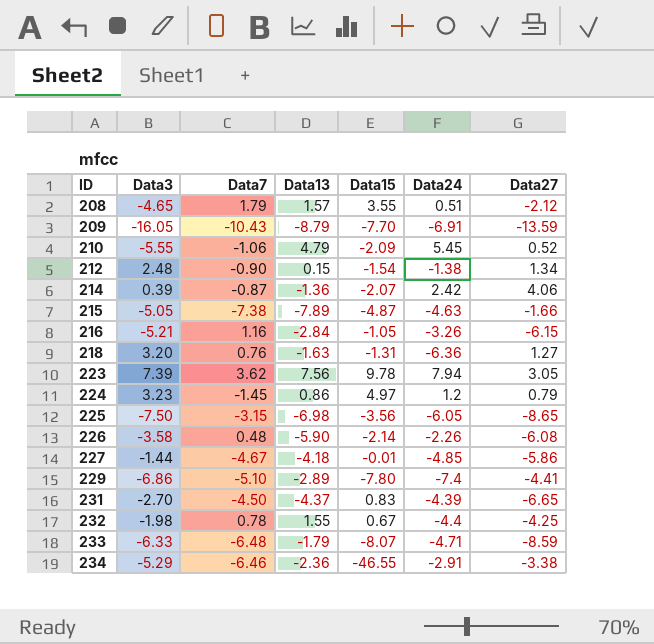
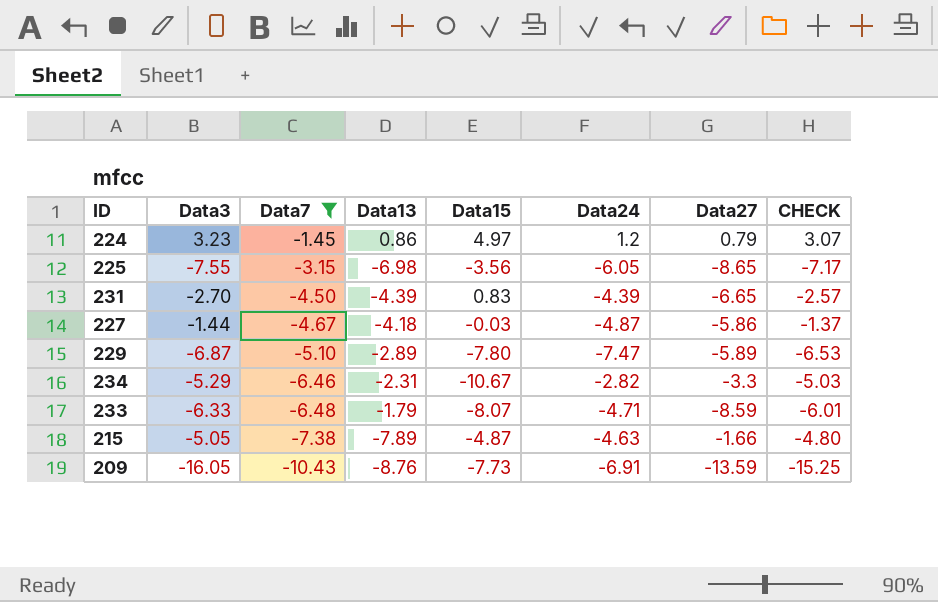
filter: none -> Data7 <= -1.45
row order: ID ascending -> Data7 descending
column CHECK | formula: none -> [Data3] * 0.95
225 | Data3: -7.50 -> -7.55
231 | Data13: -4.37 -> -4.39
227 | Data15: -0.01 -> -0.03
227 | Data24: -4.85 -> -4.87
229 | Data3: -6.86 -> -6.87
229 | Data24: -7.4 -> -7.47
229 | Data27: -4.41 -> -5.89
234 | Data13: -2.36 -> -2.31
234 | Data15: -46.55 -> -10.67
234 | Data24: -2.91 -> -2.82
234 | Data27: -3.38 -> -3.3
209 | Data13: -8.79 -> -8.76
209 | Data15: -7.70 -> -7.73

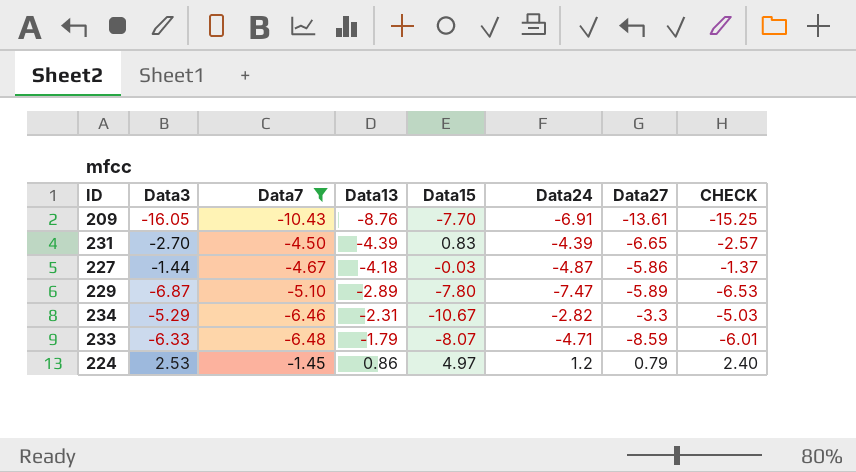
row order: Data7 descending -> Data13 ascending
row 225: -7.55 | -3.15 | -6.98 | -3.56 | -6.05 | -8.65 | -7.17 -> none
row 215: -5.05 | -7.38 | -7.89 | -4.87 | -4.63 | -1.66 | -4.80 -> none
209 | Data15: -7.73 -> -7.70
209 | Data27: -13.59 -> -13.61
224 | Data3: 3.23 -> 2.53
224 | CHECK: 3.07 -> 2.40

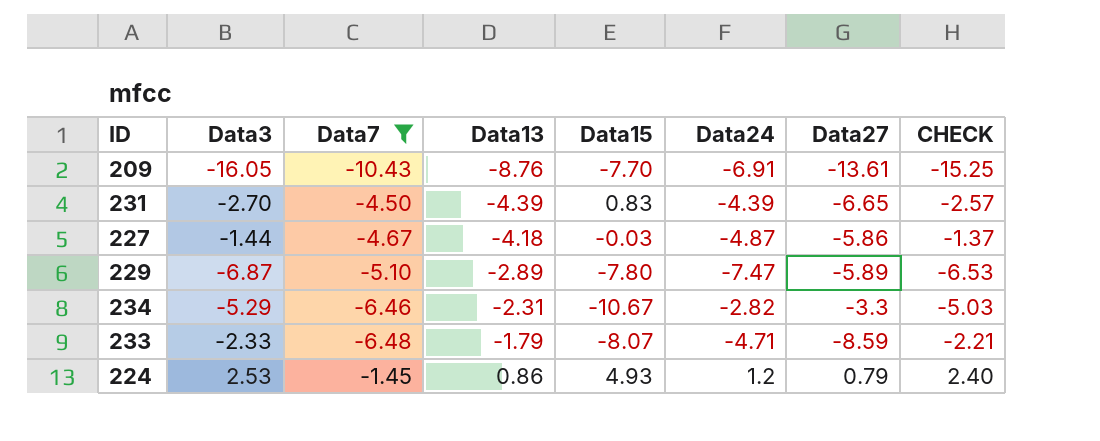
233 | Data3: -6.33 -> -2.33
233 | CHECK: -6.01 -> -2.21
224 | Data15: 4.97 -> 4.93

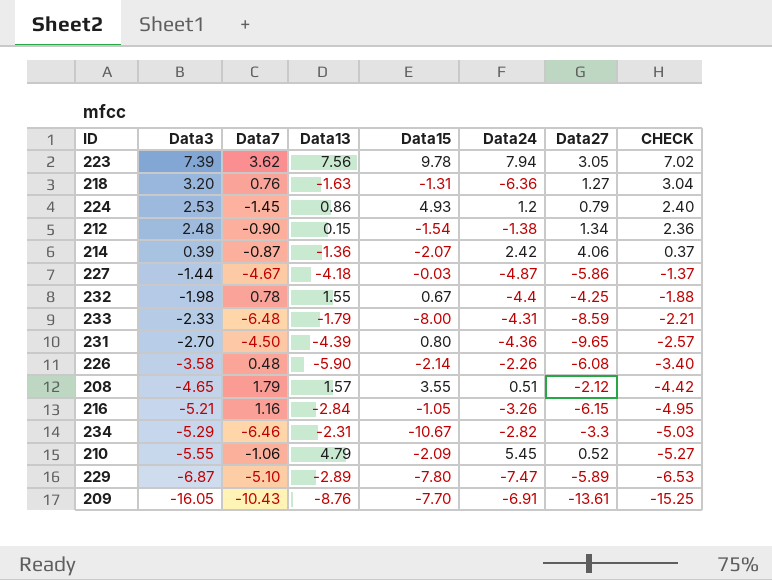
filter: Data7 <= -1.45 -> none
row order: Data13 ascending -> Data3 descending
233 | Data15: -8.07 -> -8.00
233 | Data24: -4.71 -> -4.31
231 | Data15: 0.83 -> 0.80
231 | Data24: -4.39 -> -4.36
231 | Data27: -6.65 -> -9.65

